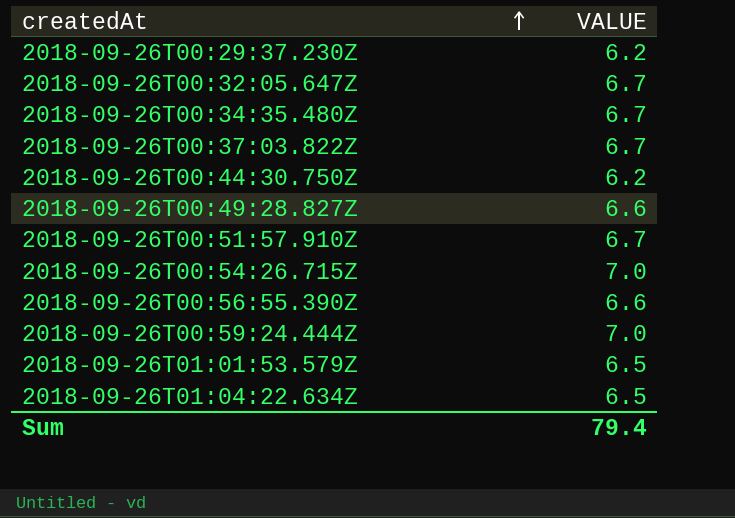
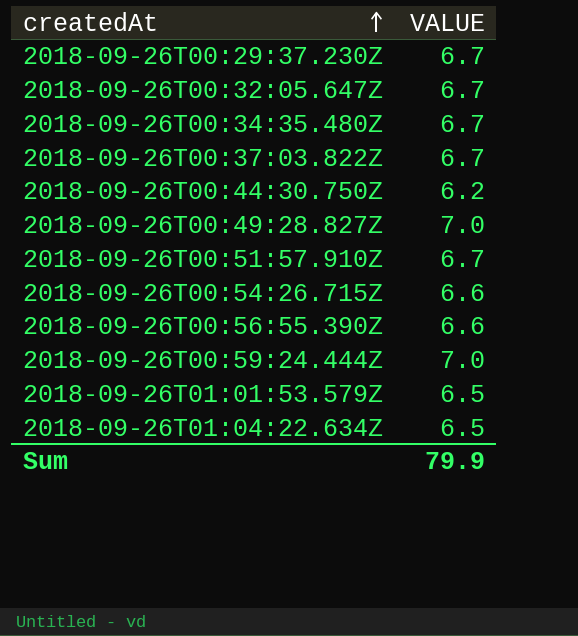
2018-09-26T00:29:37.230Z | VALUE: 6.2 -> 6.7
2018-09-26T00:49:28.827Z | VALUE: 6.6 -> 7.0
2018-09-26T00:54:26.715Z | VALUE: 7.0 -> 6.6
Sum | VALUE: 79.4 -> 79.9

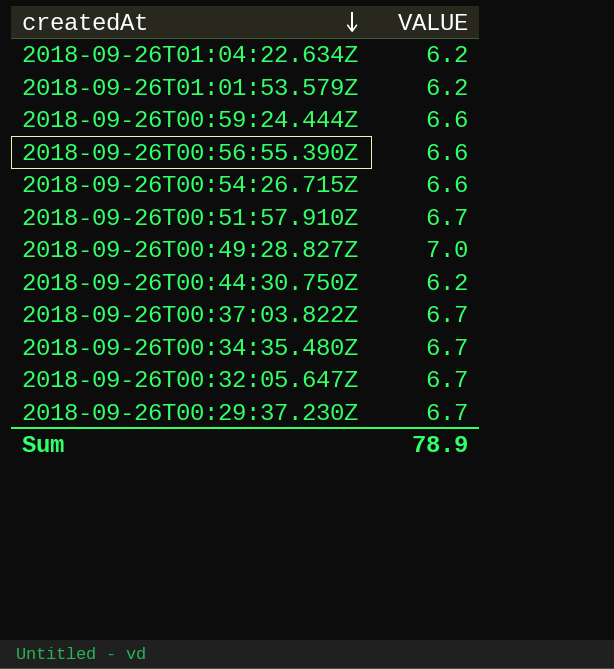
row order: createdAt ascending -> createdAt descending
2018-09-26T01:04:22.634Z | VALUE: 6.5 -> 6.2
2018-09-26T01:01:53.579Z | VALUE: 6.5 -> 6.2
2018-09-26T00:59:24.444Z | VALUE: 7.0 -> 6.6
Sum | VALUE: 79.9 -> 78.9

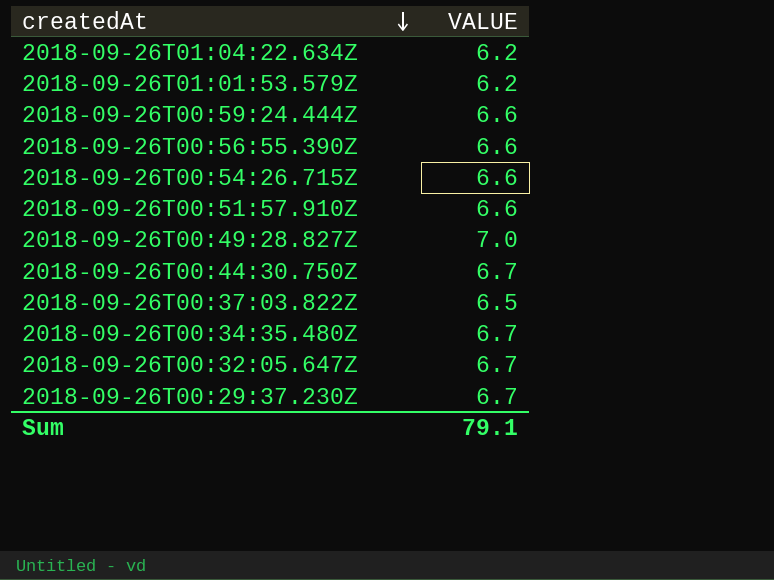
2018-09-26T00:51:57.910Z | VALUE: 6.7 -> 6.6
2018-09-26T00:44:30.750Z | VALUE: 6.2 -> 6.7
2018-09-26T00:37:03.822Z | VALUE: 6.7 -> 6.5
Sum | VALUE: 78.9 -> 79.1

